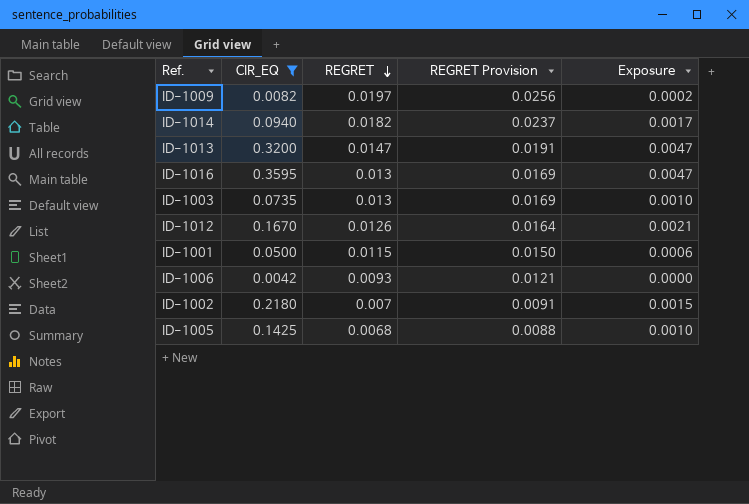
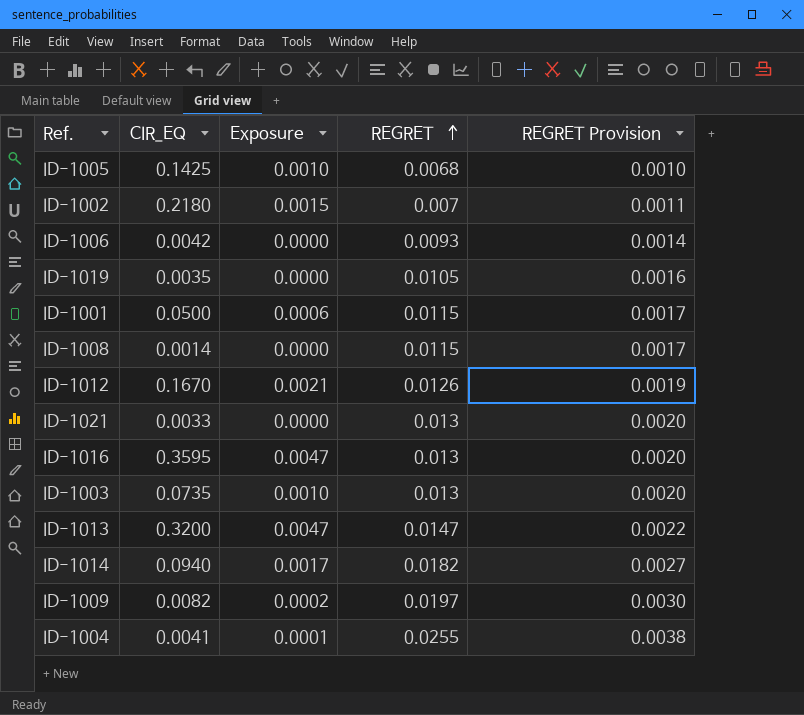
filter: CIR_EQ >= 0.0042 -> none
row order: REGRET descending -> REGRET ascending
column Exposure | position: 5 -> 3
column REGRET Provision | formula: [REGRET] * 1.3 -> [REGRET] * 0.15

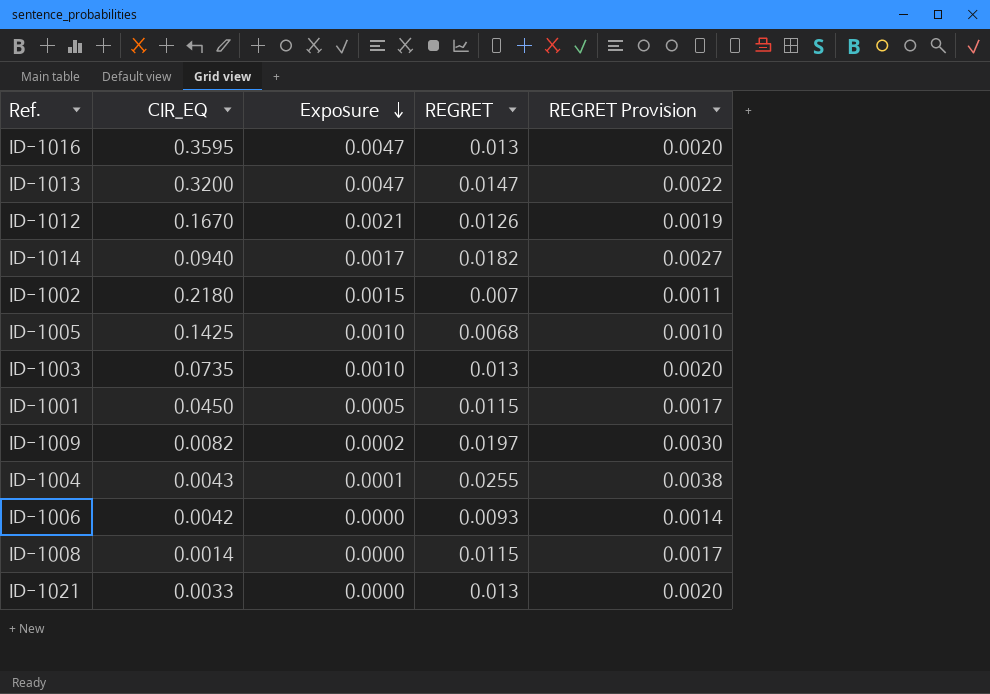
row order: REGRET ascending -> Exposure descending
row ID-1019: 0.0035 | 0.0000 | 0.0105 | 0.0016 -> none
ID-1001 | CIR_EQ: 0.0500 -> 0.0450
ID-1001 | Exposure: 0.0006 -> 0.0005
ID-1004 | CIR_EQ: 0.0041 -> 0.0043

